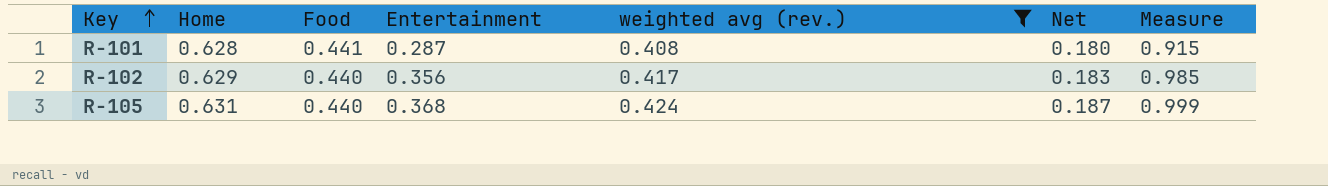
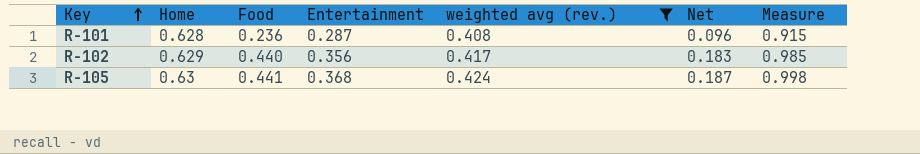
R-101 | Food: 0.441 -> 0.236
R-101 | Net: 0.180 -> 0.096
R-105 | Home: 0.631 -> 0.63
R-105 | Food: 0.440 -> 0.441
R-105 | Measure: 0.999 -> 0.998

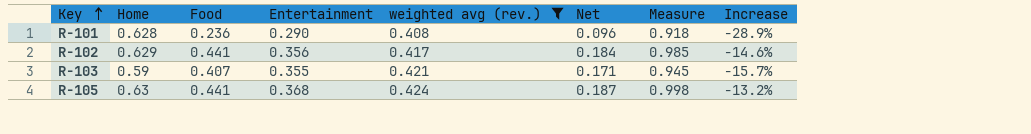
column Increase | formula: none -> ([Entertainment] - [weighted avg (rev.)]) / [weighted avg (rev.)]
R-101 | Entertainment: 0.287 -> 0.290
R-101 | Measure: 0.915 -> 0.918
R-102 | Food: 0.440 -> 0.441
R-102 | Net: 0.183 -> 0.184
row R-103: none -> 0.59 | 0.407 | 0.355 | 0.421 | 0.171 | 0.945 | -15.7%

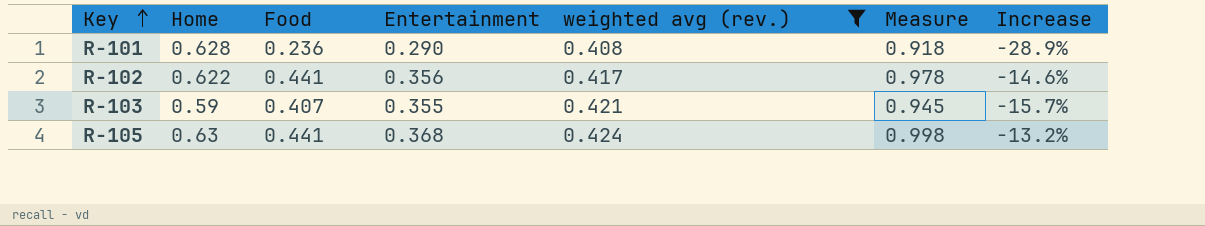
column Net | formula: [Food] * [weighted avg (rev.)] -> none
R-102 | Home: 0.629 -> 0.622
R-102 | Measure: 0.985 -> 0.978

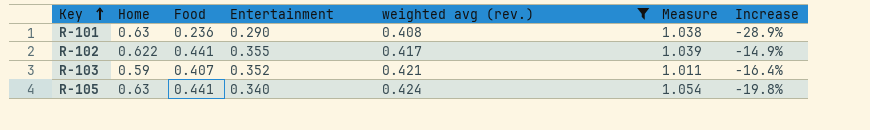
column Measure | formula: [Home] + [Entertainment] -> [Home] + [weighted avg (rev.)]
R-101 | Home: 0.628 -> 0.63
R-102 | Entertainment: 0.356 -> 0.355
R-102 | Increase: -14.6% -> -14.9%
R-103 | Entertainment: 0.355 -> 0.352
R-103 | Increase: -15.7% -> -16.4%
R-105 | Entertainment: 0.368 -> 0.340
R-105 | Increase: -13.2% -> -19.8%

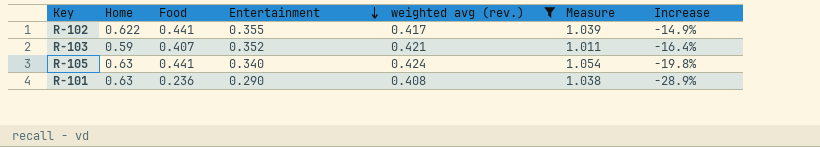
row order: Key ascending -> Entertainment descending

